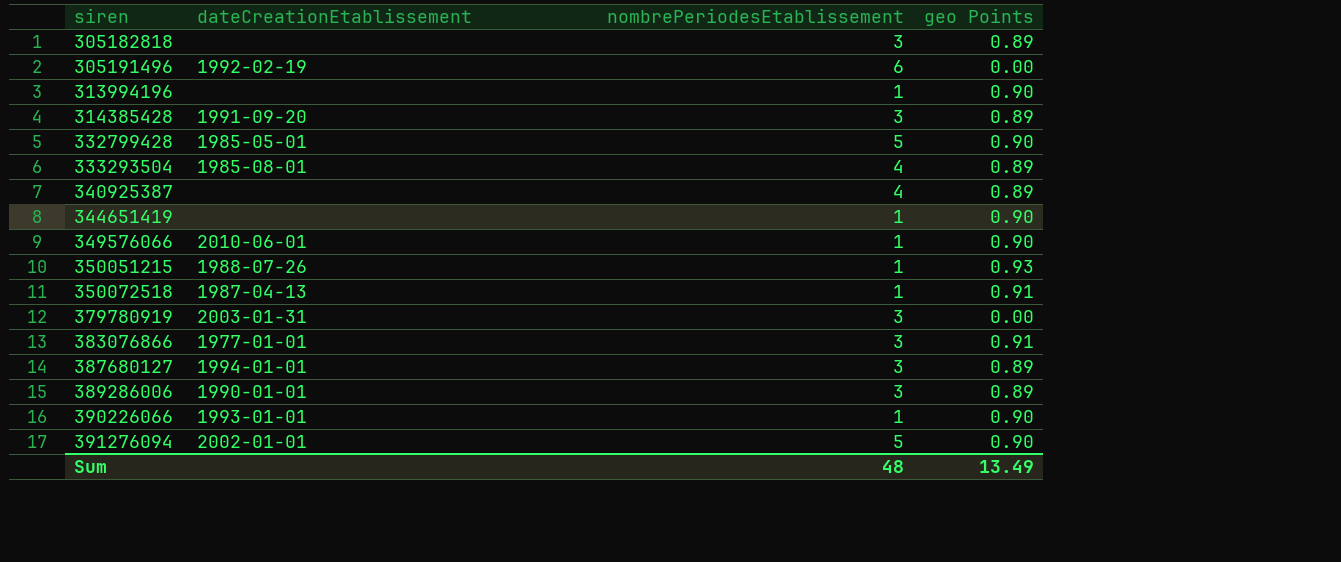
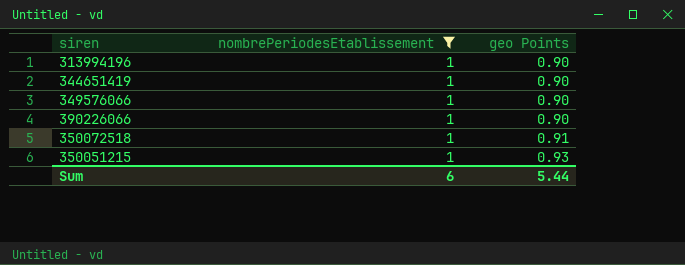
filter: none -> nombrePeriodesEtablissement = 1
row order: siren ascending -> geo Points ascending
column dateCreationEtablissement | position: 2 -> none
Sum | nombrePeriodesEtablissement: 48 -> 6
Sum | geo Points: 13.49 -> 5.44

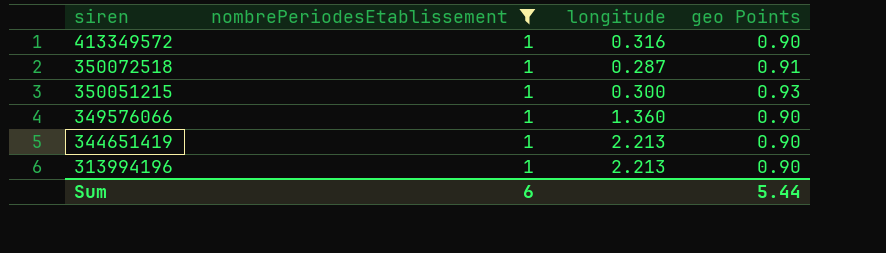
row order: geo Points ascending -> siren descending
column longitude | position: none -> 3
row 390226066: 1 | 0.90 -> none
row 413349572: none -> 1 | 0.316 | 0.90

